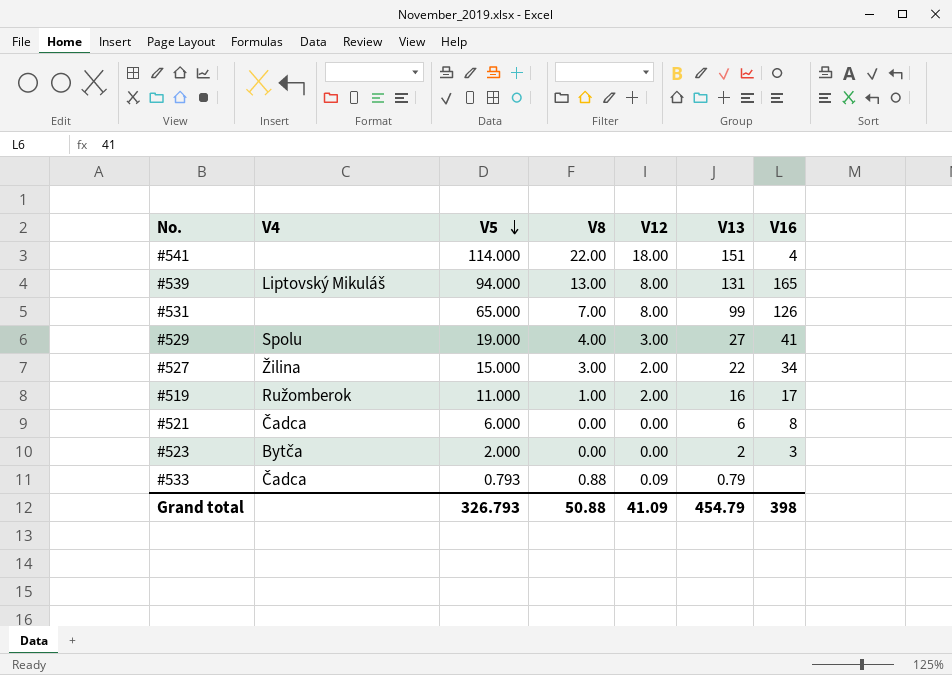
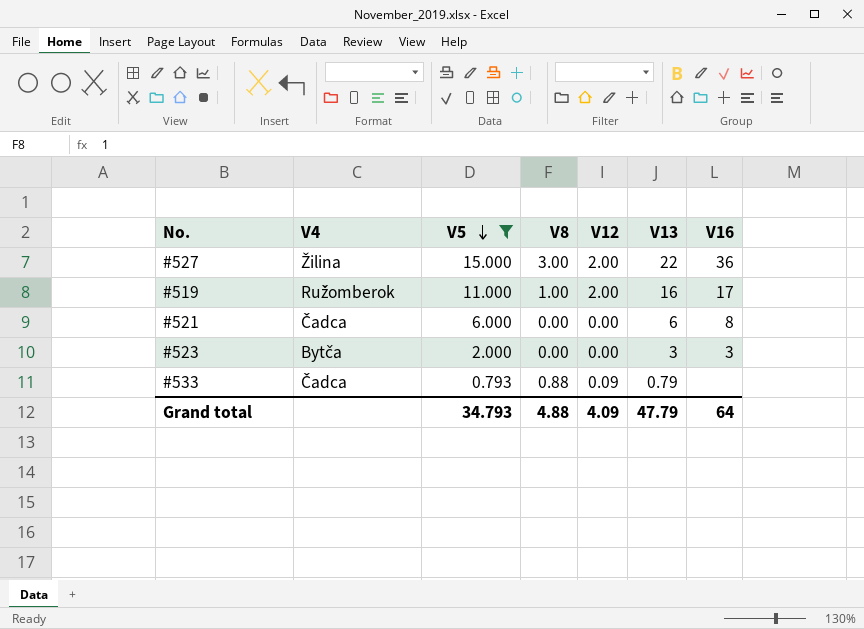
filter: none -> V5 <= 15.000
#527 | V16: 34 -> 36
#523 | V13: 2 -> 3
Grand total | V5: 326.793 -> 34.793
Grand total | V8: 50.88 -> 4.88
Grand total | V12: 41.09 -> 4.09
Grand total | V13: 454.79 -> 47.79
Grand total | V16: 398 -> 64

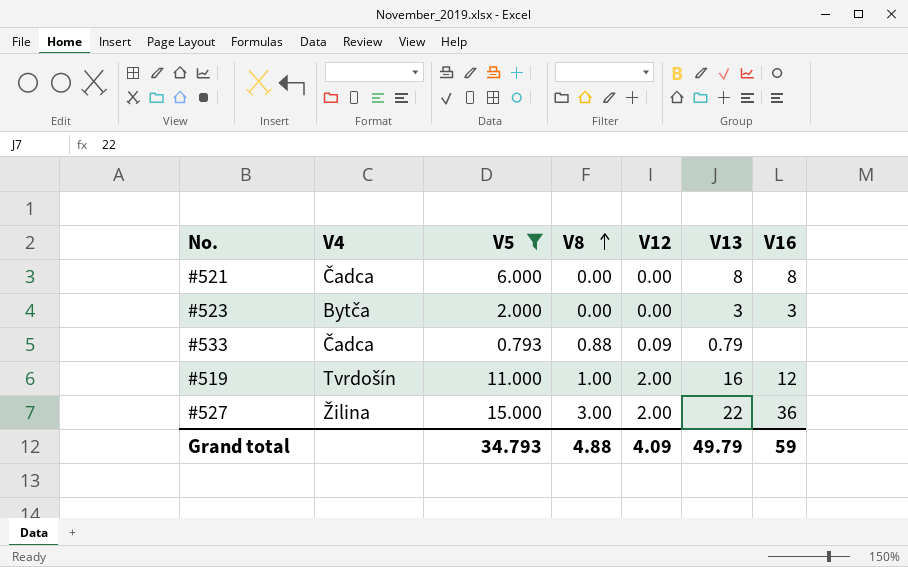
row order: V5 descending -> V8 ascending
#521 | V13: 6 -> 8
#519 | V4: Ružomberok -> Tvrdošín
#519 | V16: 17 -> 12
Grand total | V13: 47.79 -> 49.79
Grand total | V16: 64 -> 59

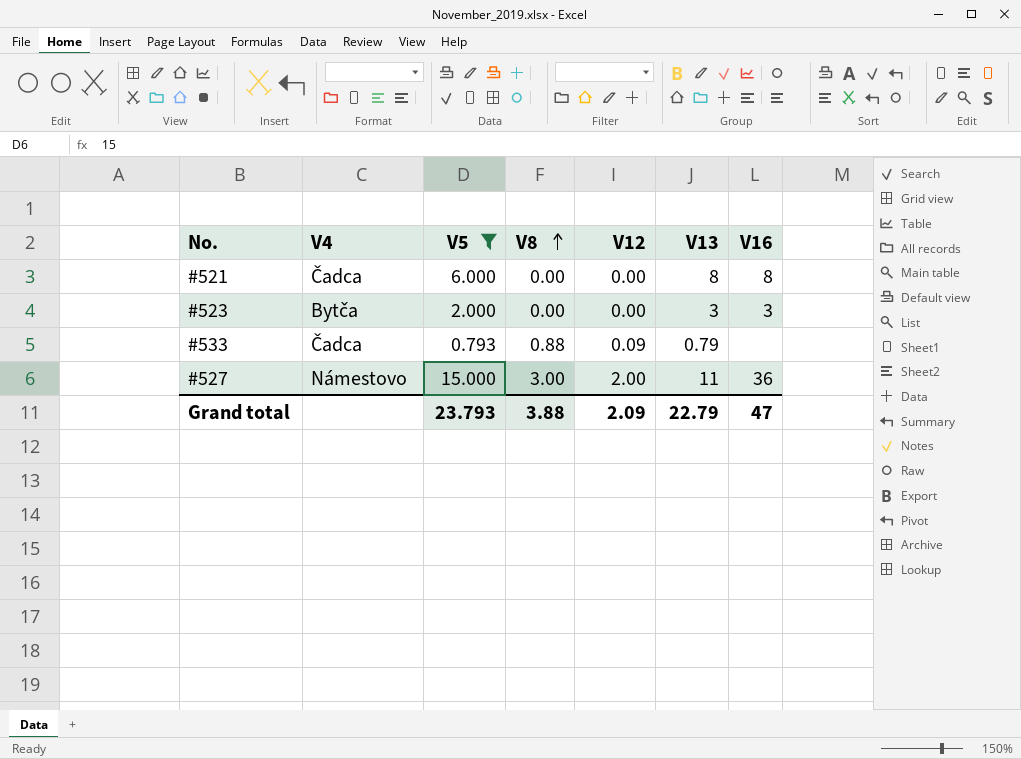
row #519: Tvrdošín | 11.000 | 1.00 | 2.00 | 16 | 12 -> none
#527 | V4: Žilina -> Námestovo
#527 | V13: 22 -> 11
Grand total | V5: 34.793 -> 23.793
Grand total | V8: 4.88 -> 3.88
Grand total | V12: 4.09 -> 2.09
Grand total | V13: 49.79 -> 22.79
Grand total | V16: 59 -> 47

